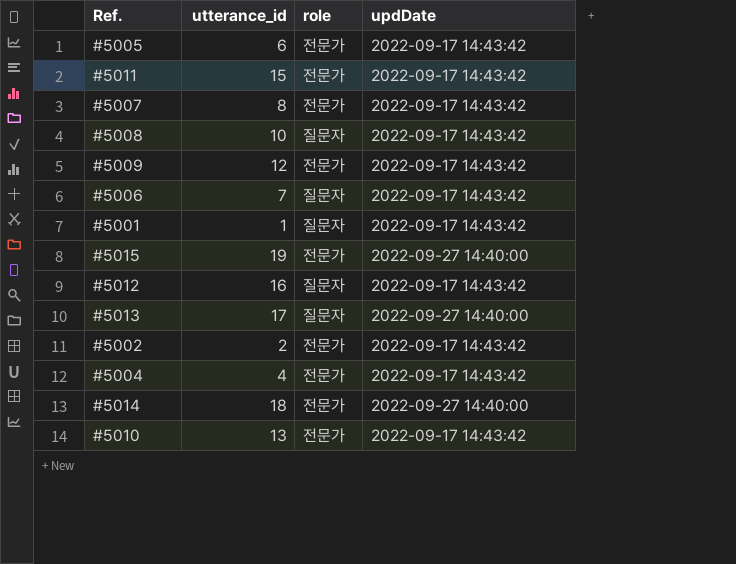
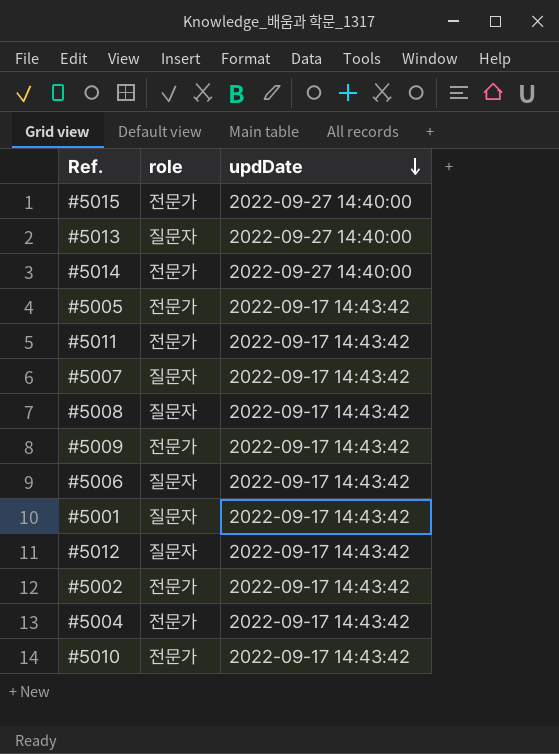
row order: none -> updDate descending
column utterance_id | position: 2 -> none
#5007 | role: 전문가 -> 질문자

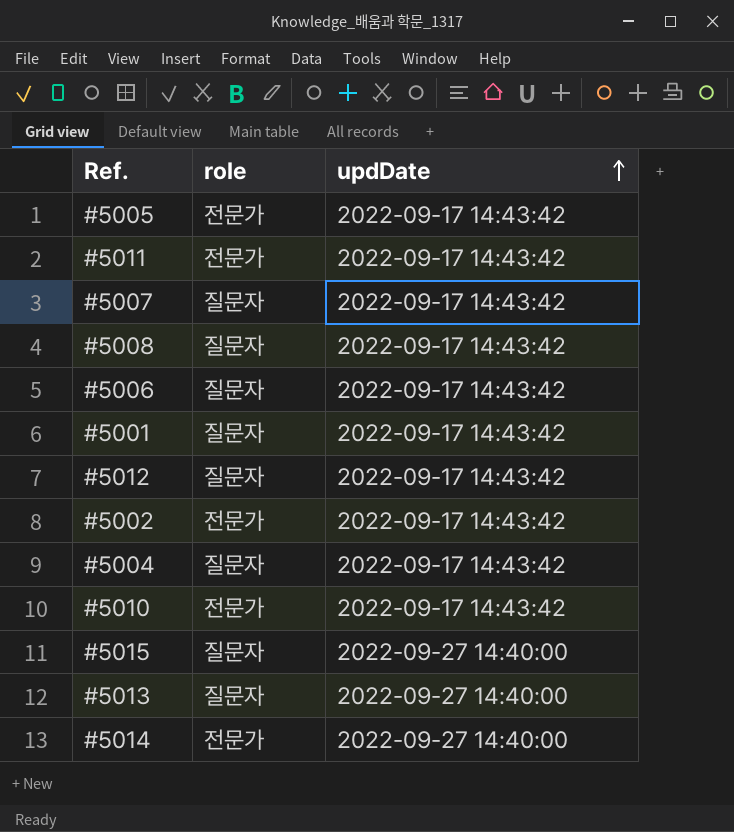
row order: updDate descending -> updDate ascending
row #5009: 전문가 | 2022-09-17 14:43:42 -> none
#5004 | role: 전문가 -> 질문자
#5015 | role: 전문가 -> 질문자

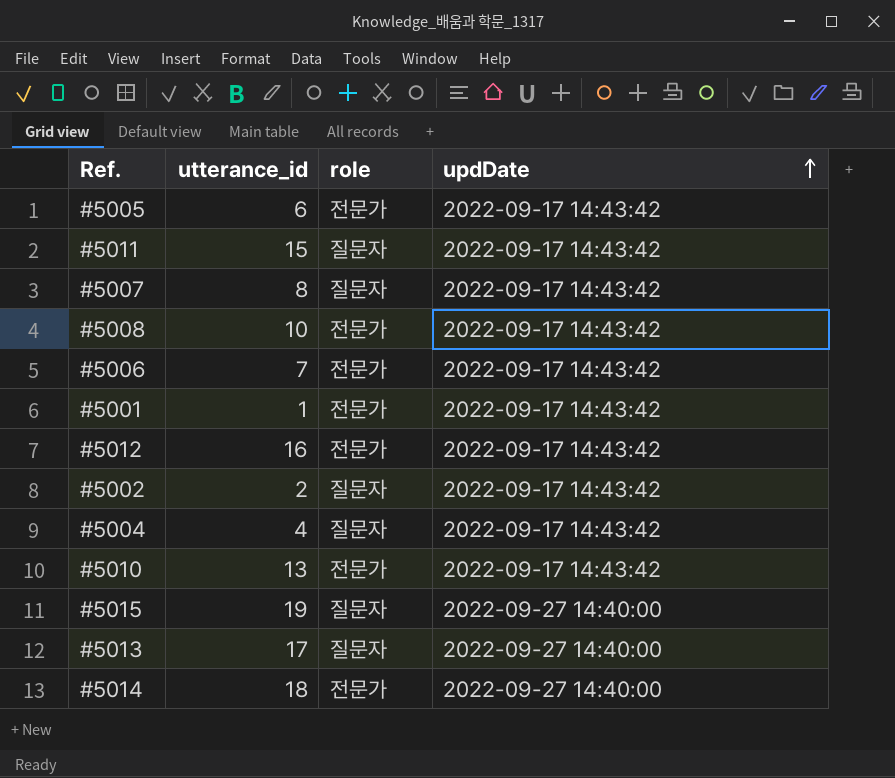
column utterance_id | position: none -> 2
#5011 | role: 전문가 -> 질문자
#5008 | role: 질문자 -> 전문가
#5006 | role: 질문자 -> 전문가
#5001 | role: 질문자 -> 전문가
#5012 | role: 질문자 -> 전문가
#5002 | role: 전문가 -> 질문자

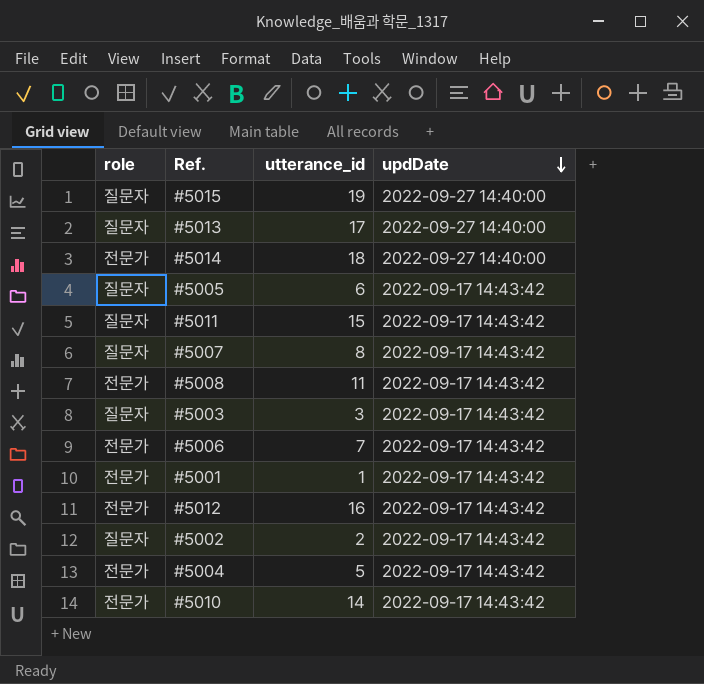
row order: updDate ascending -> updDate descending
column role | position: 3 -> 1
#5005 | role: 전문가 -> 질문자
#5008 | utterance_id: 10 -> 11
row #5003: none -> 질문자 | 3 | 2022-09-17 14:43:42
#5004 | role: 질문자 -> 전문가
#5004 | utterance_id: 4 -> 5
#5010 | utterance_id: 13 -> 14

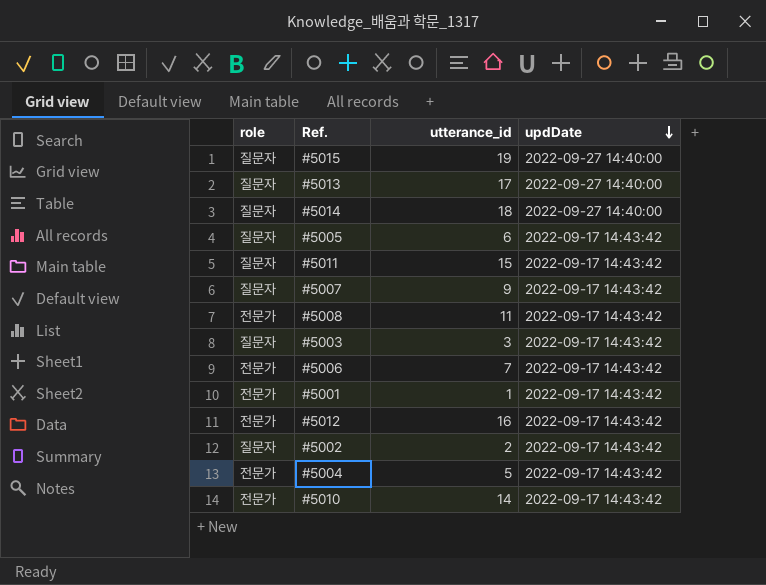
#5014 | role: 전문가 -> 질문자
#5007 | utterance_id: 8 -> 9

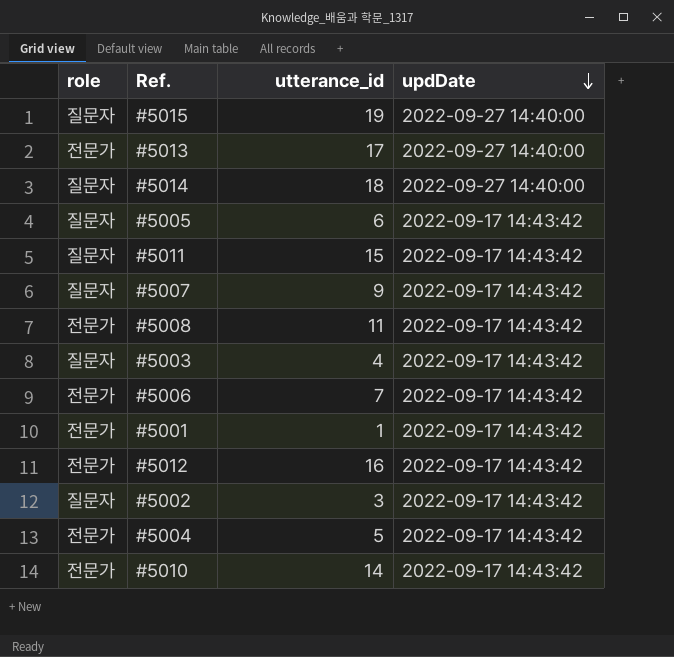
#5013 | role: 질문자 -> 전문가
#5003 | utterance_id: 3 -> 4
#5002 | utterance_id: 2 -> 3

